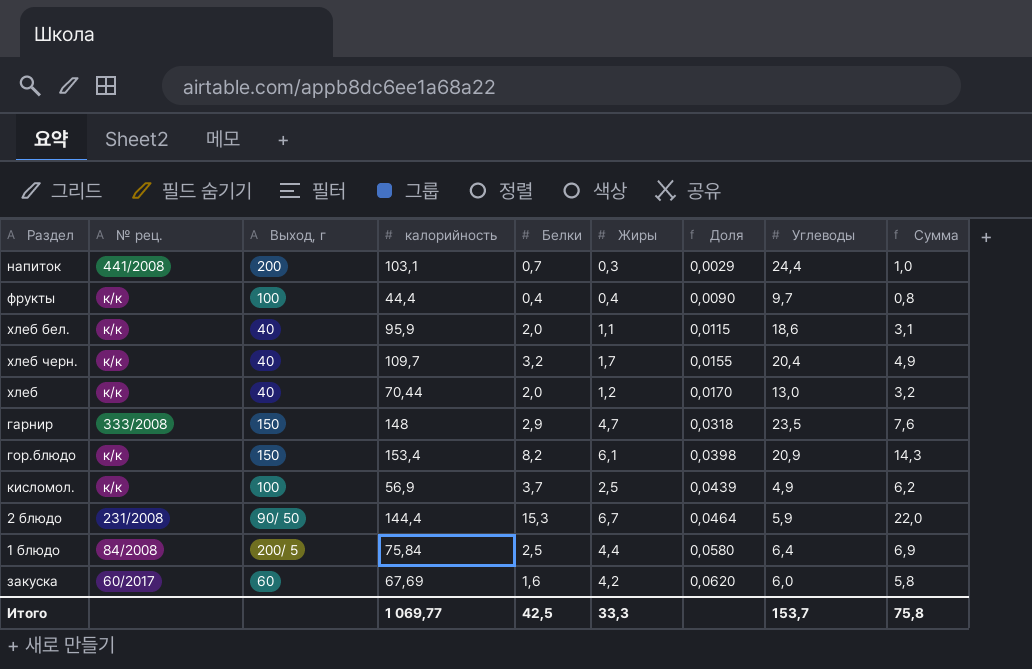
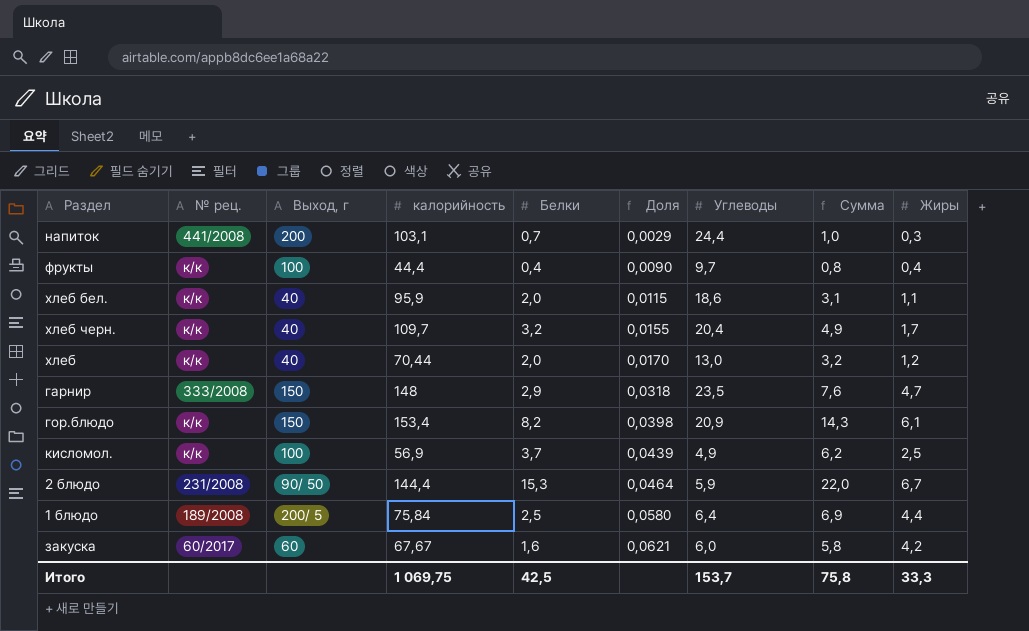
column Жиры | position: 6 -> 9
1 блюдо | № рец.: 84/2008 -> 189/2008
закуска | калорийность: 67,69 -> 67,67
закуска | Доля: 0,0620 -> 0,0621
Итого | калорийность: 1 069,77 -> 1 069,75

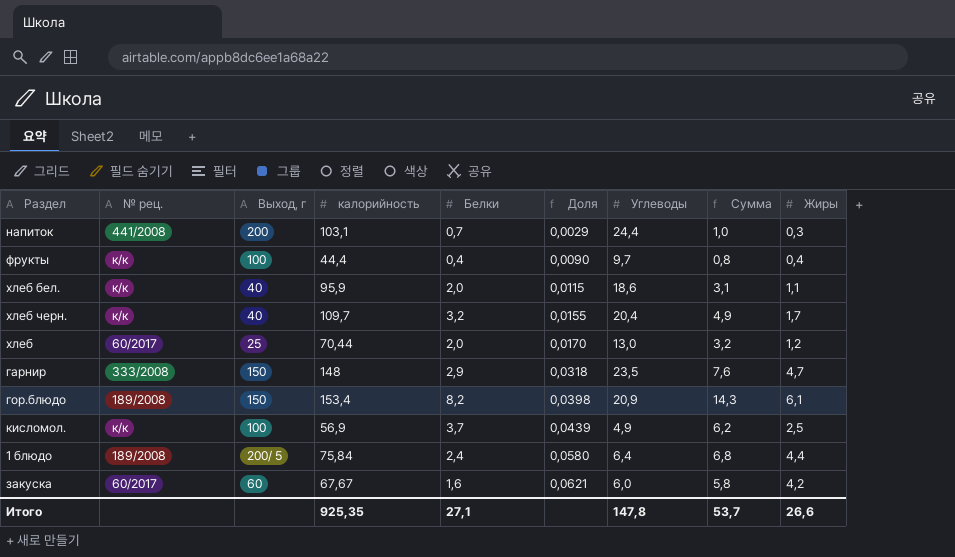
row 2 блюдо: 231/2008 | 90/ 50 | 144,4 | 15,3 | 0,0464 | 5,9 | 22,0 | 6,7 -> none
хлеб | № рец.: к/к -> 60/2017
хлеб | Выход, г: 40 -> 25
гор.блюдо | № рец.: к/к -> 189/2008
1 блюдо | Белки: 2,5 -> 2,4
1 блюдо | Сумма: 6,9 -> 6,8
Итого | калорийность: 1 069,75 -> 925,35
Итого | Белки: 42,5 -> 27,1
Итого | Углеводы: 153,7 -> 147,8
Итого | Сумма: 75,8 -> 53,7
Итого | Жиры: 33,3 -> 26,6

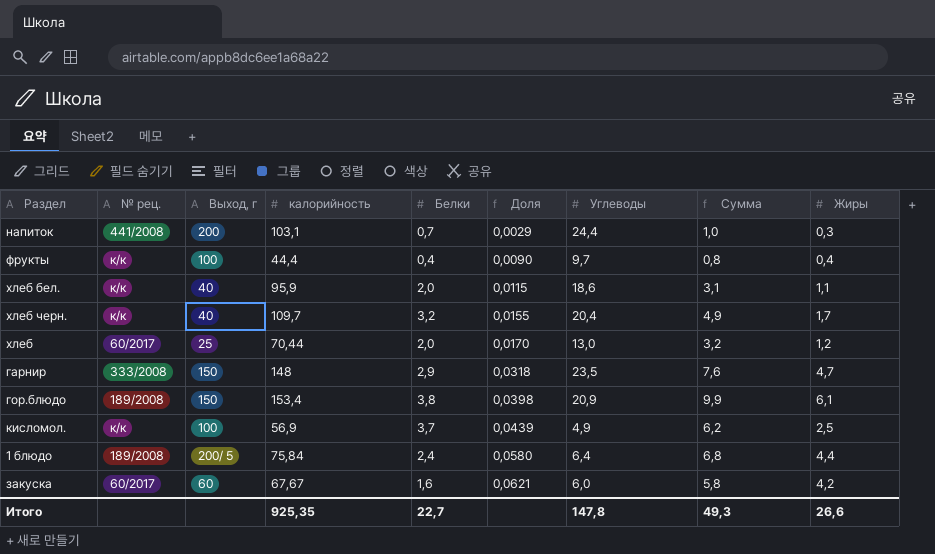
гор.блюдо | Белки: 8,2 -> 3,8
гор.блюдо | Сумма: 14,3 -> 9,9
Итого | Белки: 27,1 -> 22,7
Итого | Сумма: 53,7 -> 49,3

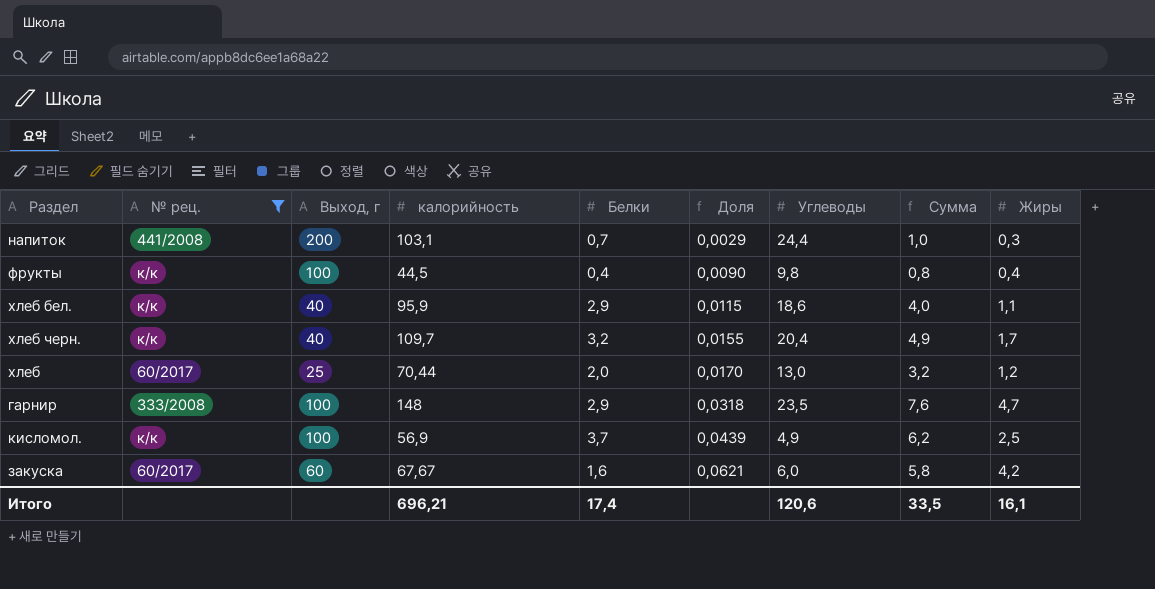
filter: none -> № рец. != 189/2008
фрукты | калорийность: 44,4 -> 44,5
фрукты | Углеводы: 9,7 -> 9,8
хлеб бел. | Белки: 2,0 -> 2,9
хлеб бел. | Сумма: 3,1 -> 4,0
гарнир | Выход, г: 150 -> 100
Итого | калорийность: 925,35 -> 696,21
Итого | Белки: 22,7 -> 17,4
Итого | Углеводы: 147,8 -> 120,6
Итого | Сумма: 49,3 -> 33,5
Итого | Жиры: 26,6 -> 16,1

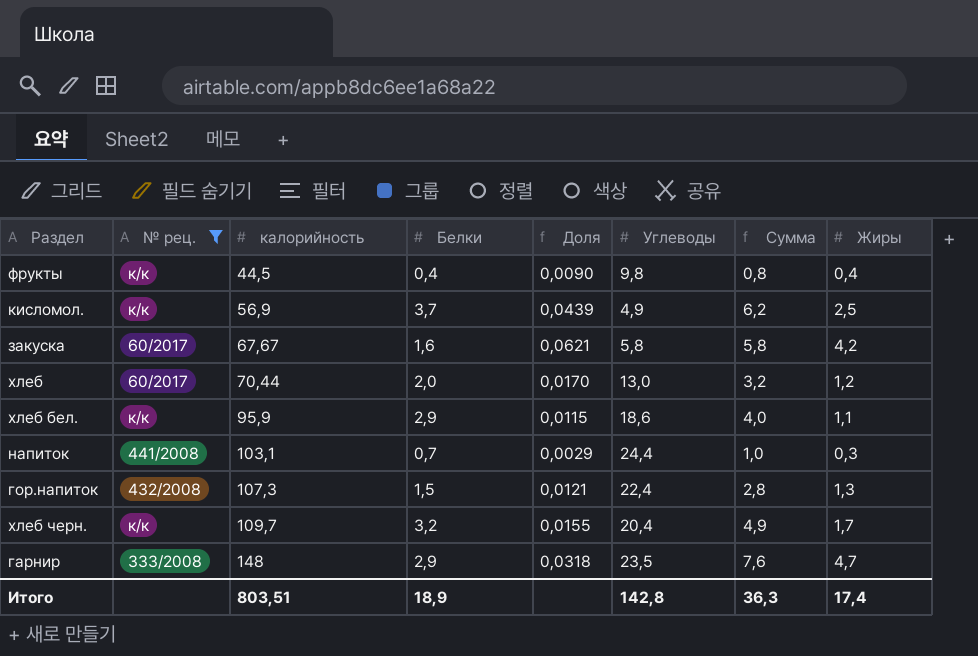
row order: Доля ascending -> калорийность ascending
column Выход, г | position: 3 -> none
закуска | Углеводы: 6,0 -> 5,8
row гор.напиток: none -> 432/2008 | 107,3 | 1,5 | 0,0121 | 22,4 | 2,8 | 1,3
Итого | калорийность: 696,21 -> 803,51
Итого | Белки: 17,4 -> 18,9
Итого | Углеводы: 120,6 -> 142,8
Итого | Сумма: 33,5 -> 36,3
Итого | Жиры: 16,1 -> 17,4

